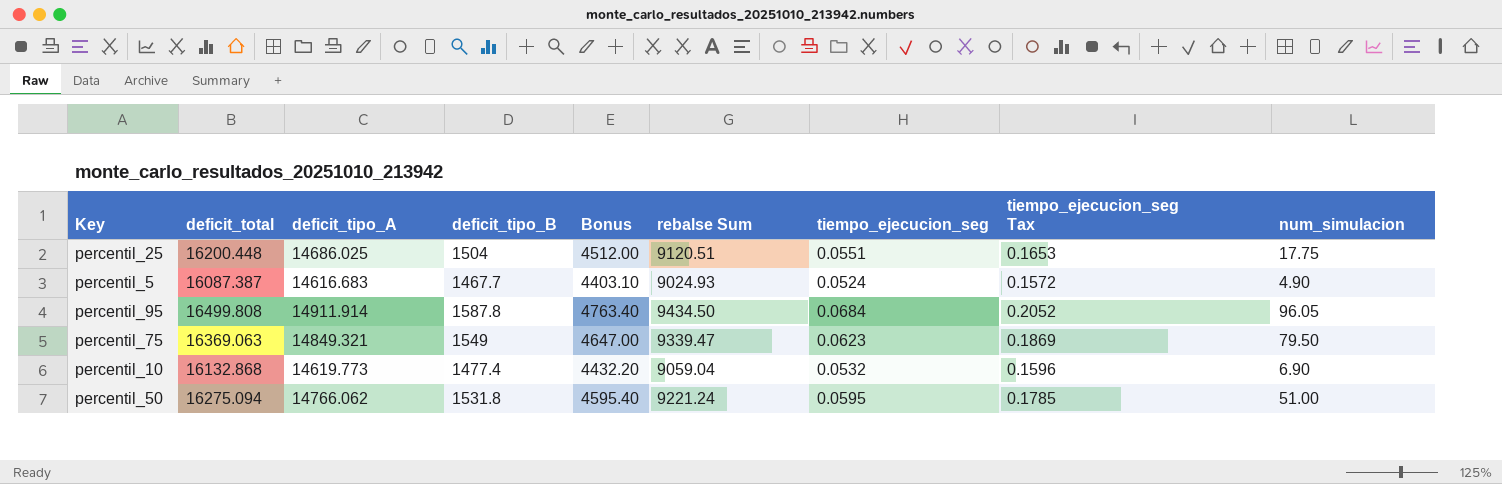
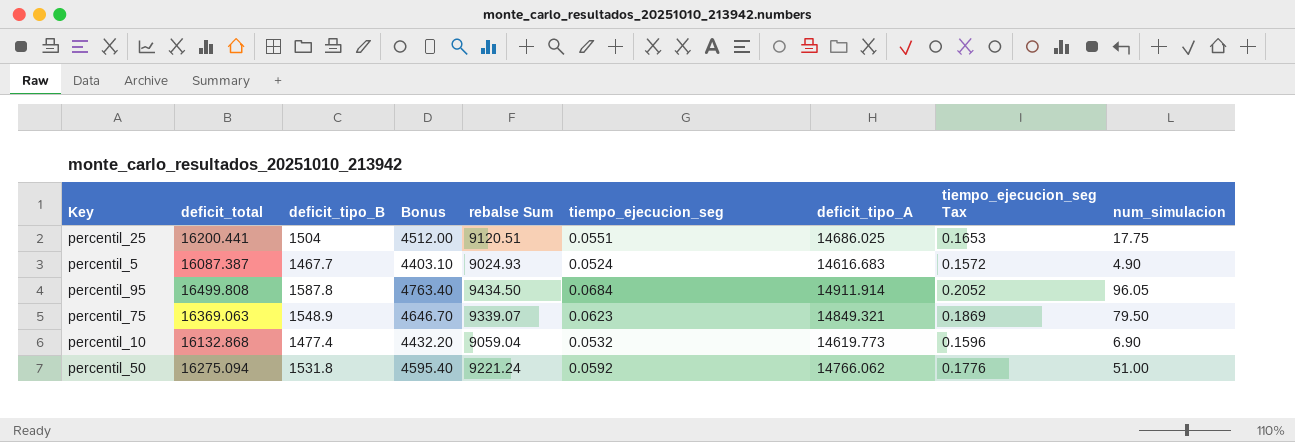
column deficit_tipo_A | position: 3 -> 7
percentil_25 | deficit_total: 16200.448 -> 16200.441
percentil_75 | deficit_tipo_B: 1549 -> 1548.9
percentil_75 | Bonus: 4647.00 -> 4646.70
percentil_75 | rebalse Sum: 9339.47 -> 9339.07
percentil_50 | tiempo_ejecucion_seg: 0.0595 -> 0.0592
percentil_50 | tiempo_ejecucion_seg Tax: 0.1785 -> 0.1776

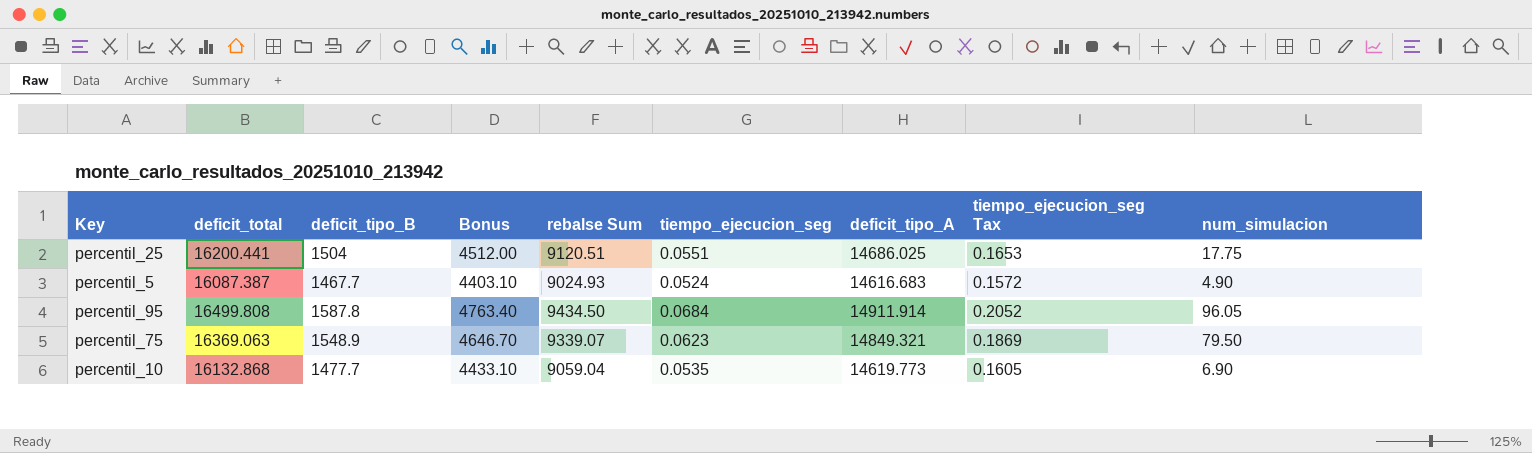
row percentil_50: 16275.094 | 1531.8 | 4595.40 | 9221.24 | 0.0592 | 14766.062 | 0.1776 | 51.00 -> none
percentil_10 | deficit_tipo_B: 1477.4 -> 1477.7
percentil_10 | Bonus: 4432.20 -> 4433.10
percentil_10 | tiempo_ejecucion_seg: 0.0532 -> 0.0535
percentil_10 | tiempo_ejecucion_seg Tax: 0.1596 -> 0.1605

